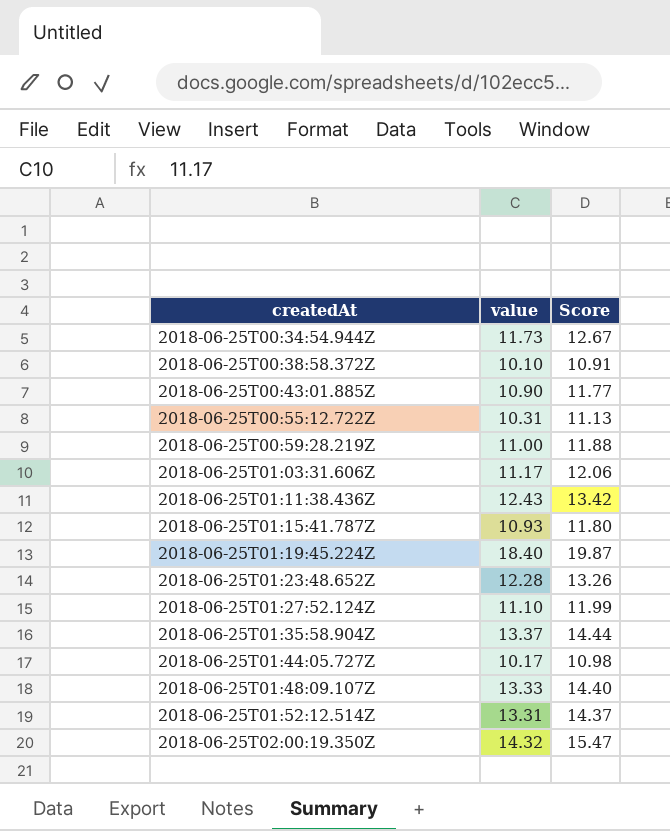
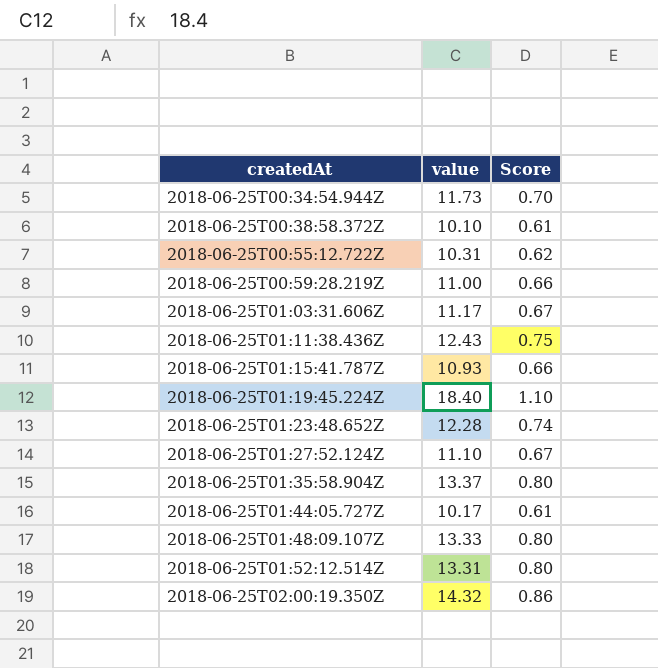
column Score | formula: [value] * 1.08 -> [value] * 0.06
row 2018-06-25T00:43:01.885Z: 10.90 | 11.77 -> none

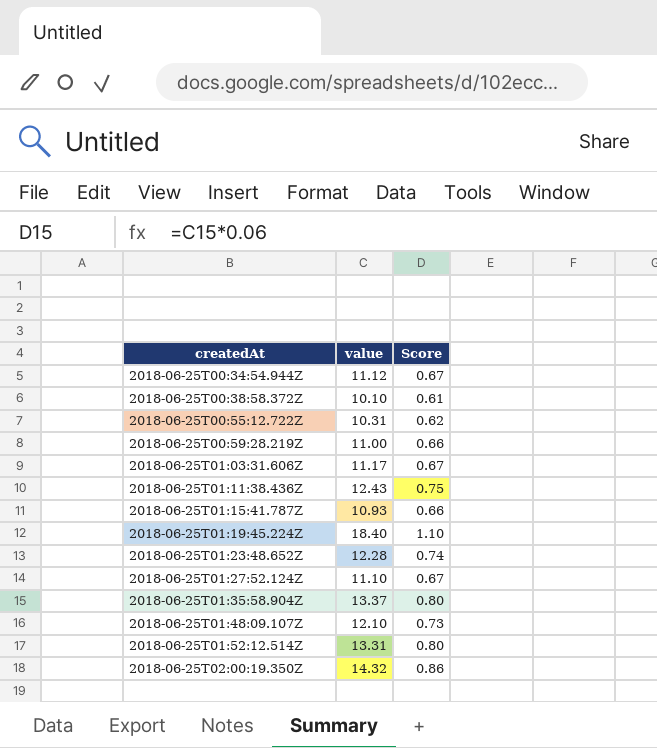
row 2018-06-25T01:44:05.727Z: 10.17 | 0.61 -> none
2018-06-25T00:34:54.944Z | value: 11.73 -> 11.12
2018-06-25T00:34:54.944Z | Score: 0.70 -> 0.67
2018-06-25T01:48:09.107Z | value: 13.33 -> 12.10
2018-06-25T01:48:09.107Z | Score: 0.80 -> 0.73

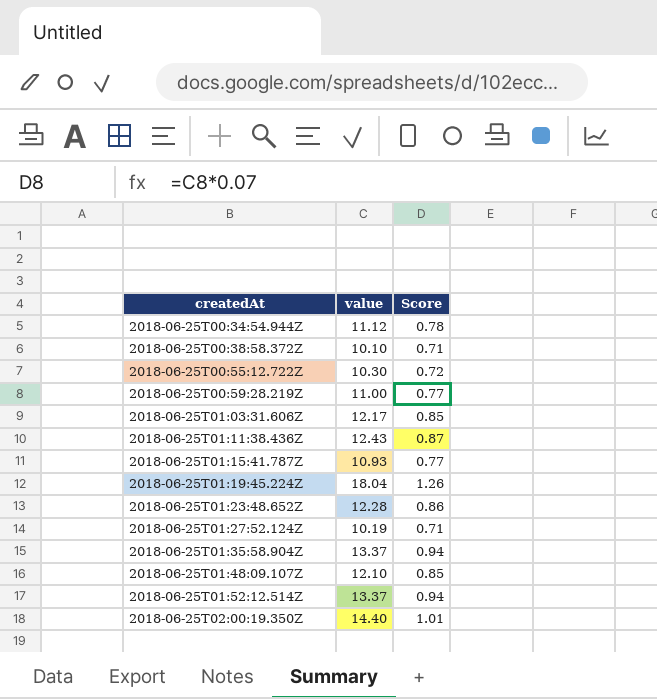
column Score | formula: [value] * 0.06 -> [value] * 0.07
2018-06-25T00:55:12.722Z | value: 10.31 -> 10.30
2018-06-25T01:03:31.606Z | value: 11.17 -> 12.17
2018-06-25T01:19:45.224Z | value: 18.40 -> 18.04
2018-06-25T01:27:52.124Z | value: 11.10 -> 10.19
2018-06-25T01:52:12.514Z | value: 13.31 -> 13.37
2018-06-25T02:00:19.350Z | value: 14.32 -> 14.40

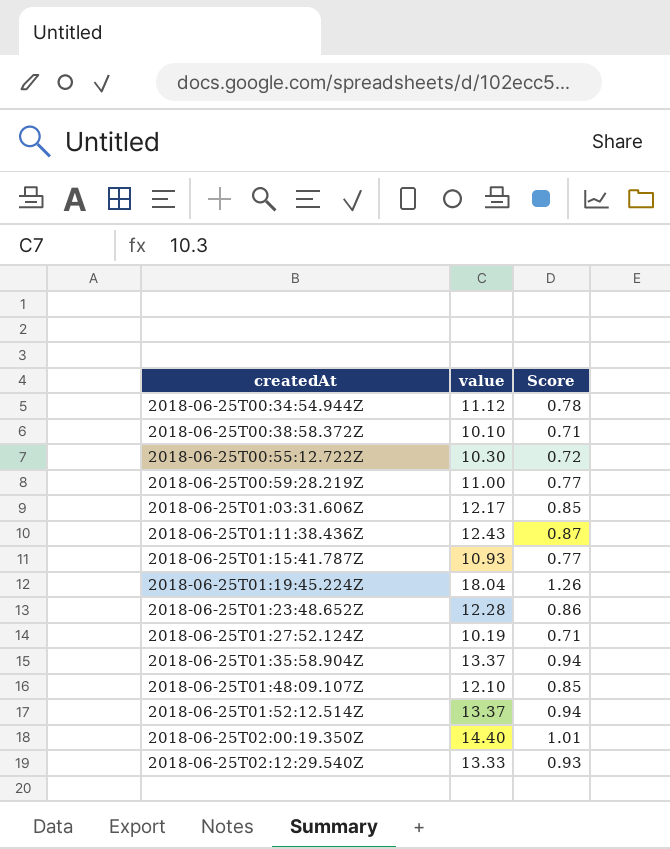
row 2018-06-25T02:12:29.540Z: none -> 13.33 | 0.93

